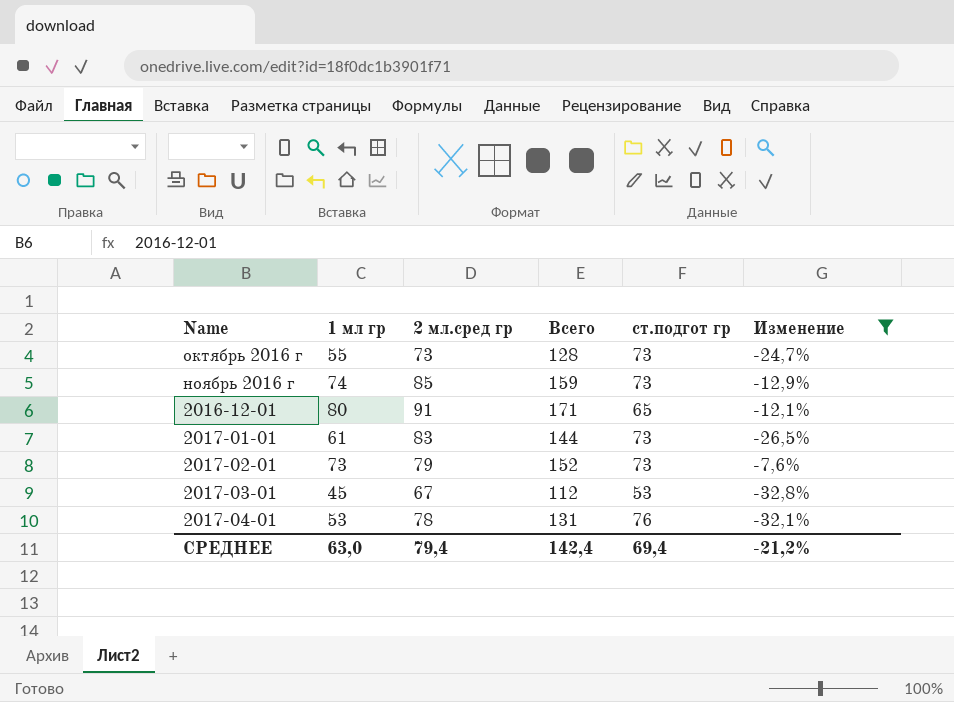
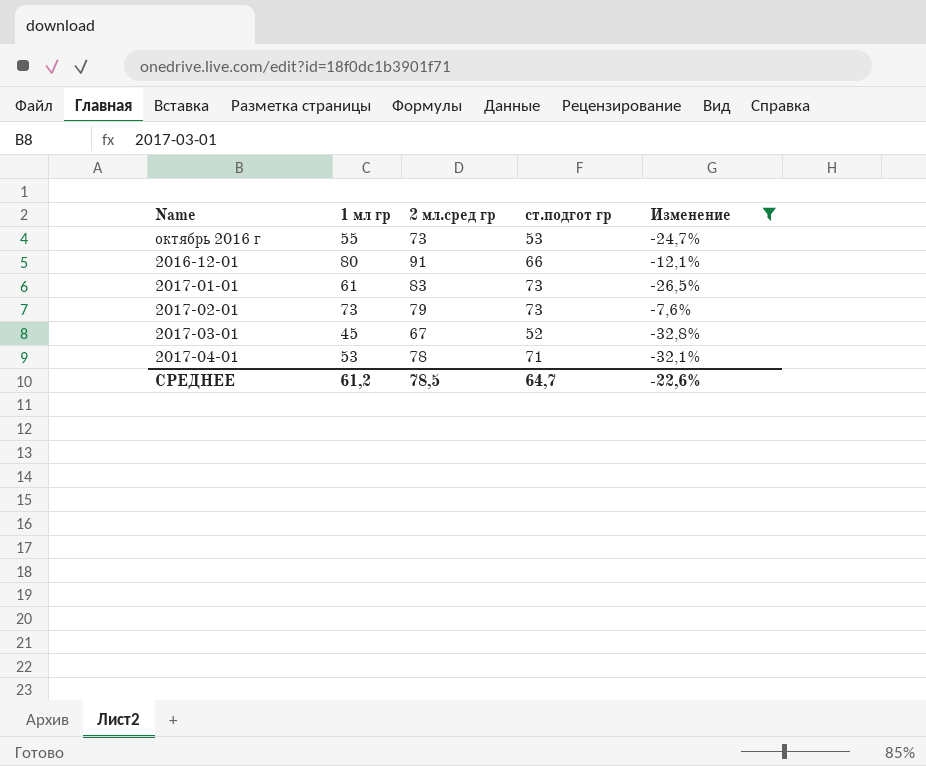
column Всего | formula: [1 мл гр] + [2 мл.сред гр] -> none
row ноябрь 2016 г: 74 | 85 | 159 | 73 | -12,9% -> none
октябрь 2016 г | ст.подгот гр: 73 -> 53
2016-12-01 | ст.подгот гр: 65 -> 66
2017-03-01 | ст.подгот гр: 53 -> 52
2017-04-01 | ст.подгот гр: 76 -> 71
СРЕДНЕЕ | 1 мл гр: 63,0 -> 61,2
СРЕДНЕЕ | 2 мл.сред гр: 79,4 -> 78,5
СРЕДНЕЕ | ст.подгот гр: 69,4 -> 64,7
СРЕДНЕЕ | Изменение: -21,2% -> -22,6%

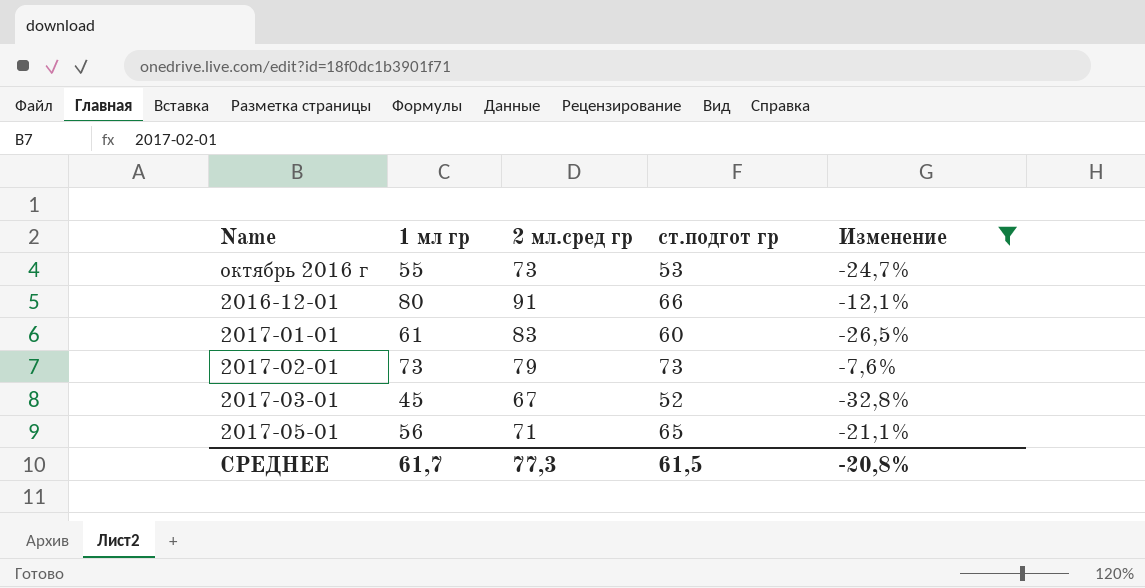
row 2017-04-01: 53 | 78 | 71 | -32,1% -> none
2017-01-01 | ст.подгот гр: 73 -> 60
row 2017-05-01: none -> 56 | 71 | 65 | -21,1%
СРЕДНЕЕ | 1 мл гр: 61,2 -> 61,7
СРЕДНЕЕ | 2 мл.сред гр: 78,5 -> 77,3
СРЕДНЕЕ | ст.подгот гр: 64,7 -> 61,5
СРЕДНЕЕ | Изменение: -22,6% -> -20,8%

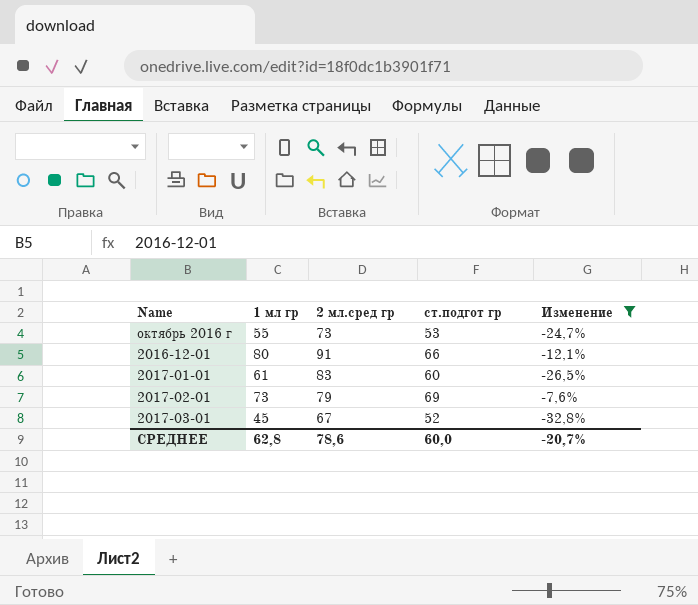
row 2017-05-01: 56 | 71 | 65 | -21,1% -> none
2017-02-01 | ст.подгот гр: 73 -> 69
СРЕДНЕЕ | 1 мл гр: 61,7 -> 62,8
СРЕДНЕЕ | 2 мл.сред гр: 77,3 -> 78,6
СРЕДНЕЕ | ст.подгот гр: 61,5 -> 60,0
СРЕДНЕЕ | Изменение: -20,8% -> -20,7%

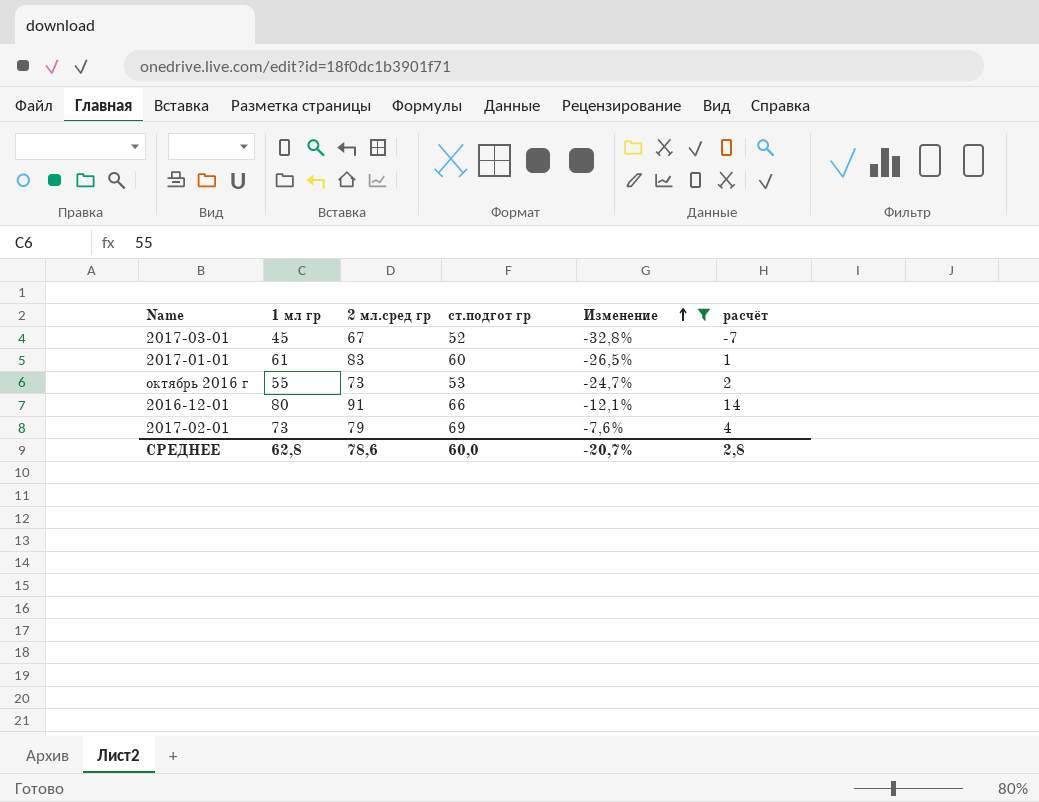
row order: none -> Изменение ascending
column расчёт | formula: none -> [1 мл гр] - [ст.подгот гр]

